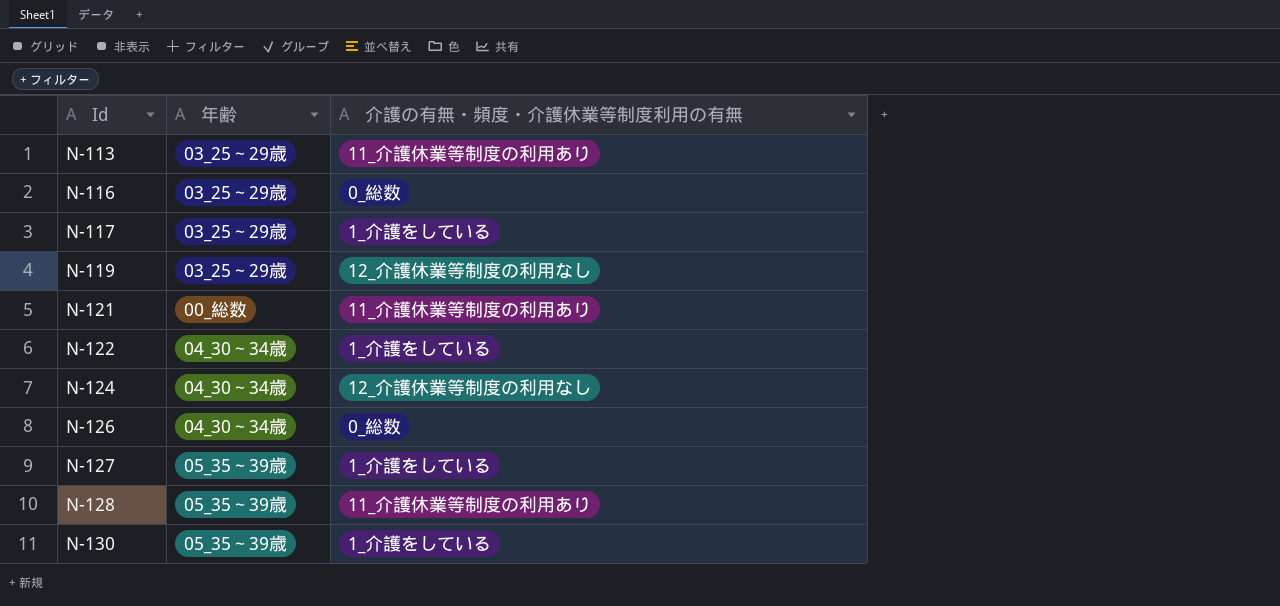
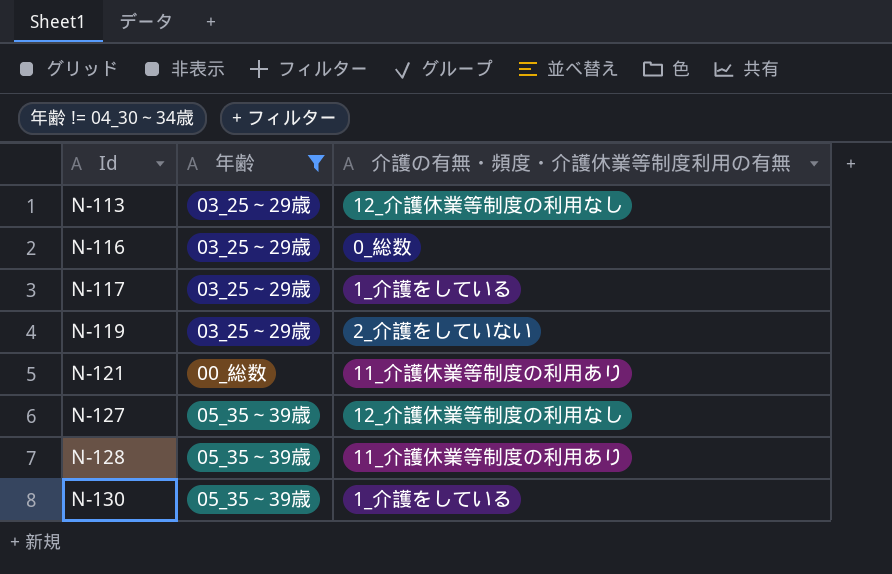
filter: none -> 年齢 != 04_30～34歳
N-113 | 介護の有無・頻度・介護休業等制度利用の有無: 11_介護休業等制度の利用あり -> 12_介護休業等制度の利用なし
N-119 | 介護の有無・頻度・介護休業等制度利用の有無: 12_介護休業等制度の利用なし -> 2_介護をしていない
N-127 | 介護の有無・頻度・介護休業等制度利用の有無: 1_介護をしている -> 12_介護休業等制度の利用なし

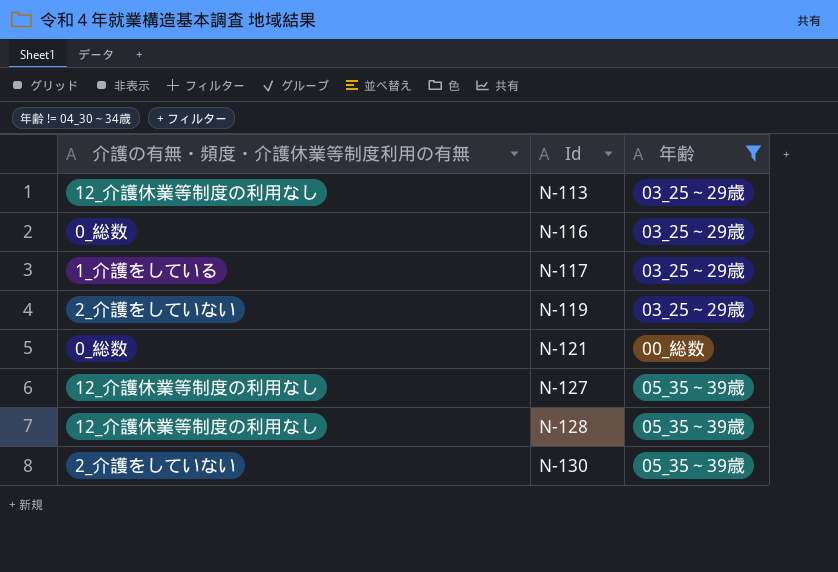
column 介護の有無・頻度・介護休業等制度利用の有無 | position: 3 -> 1
N-121 | 介護の有無・頻度・介護休業等制度利用の有無: 11_介護休業等制度の利用あり -> 0_総数
N-128 | 介護の有無・頻度・介護休業等制度利用の有無: 11_介護休業等制度の利用あり -> 12_介護休業等制度の利用なし
N-130 | 介護の有無・頻度・介護休業等制度利用の有無: 1_介護をしている -> 2_介護をしていない

